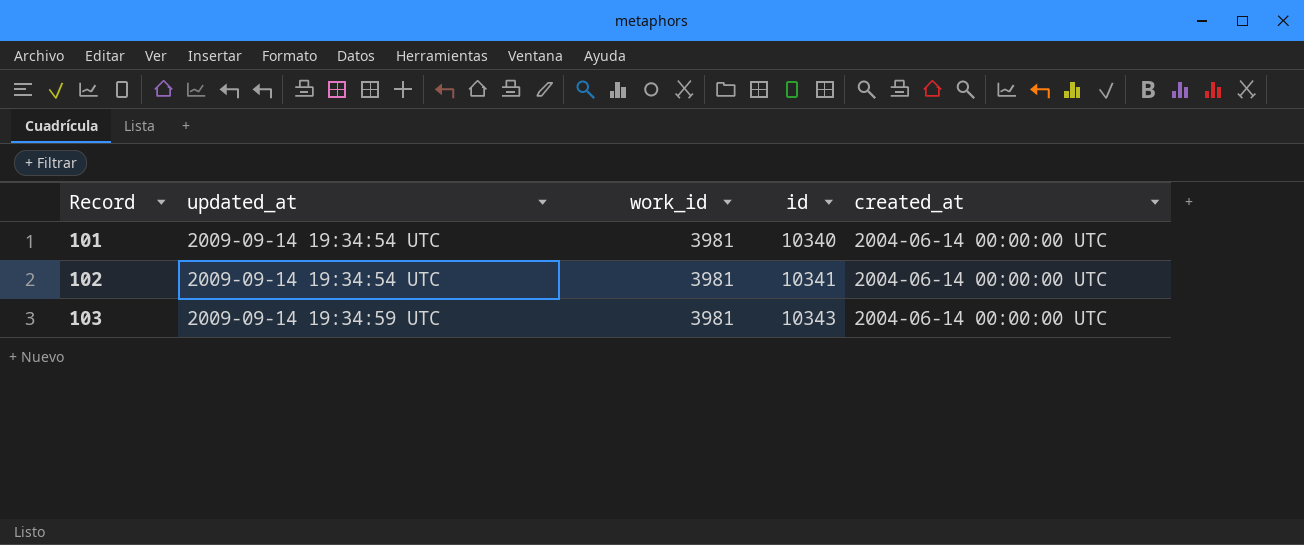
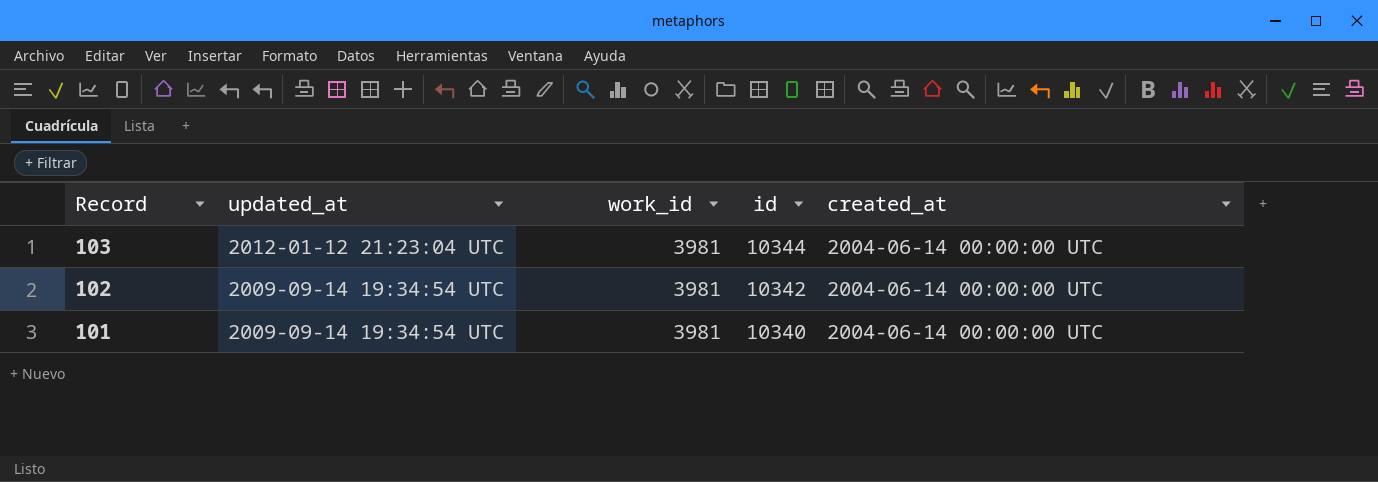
row order: Record ascending -> Record descending
103 | updated_at: 2009-09-14 19:34:59 UTC -> 2012-01-12 21:23:04 UTC
103 | id: 10343 -> 10344
102 | id: 10341 -> 10342

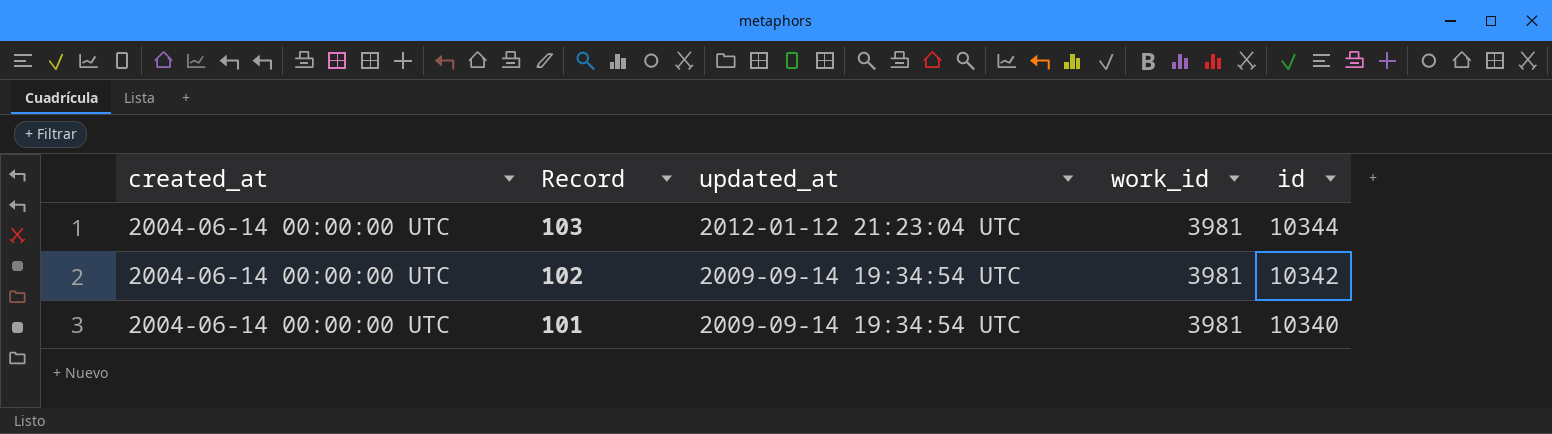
column created_at | position: 5 -> 1

